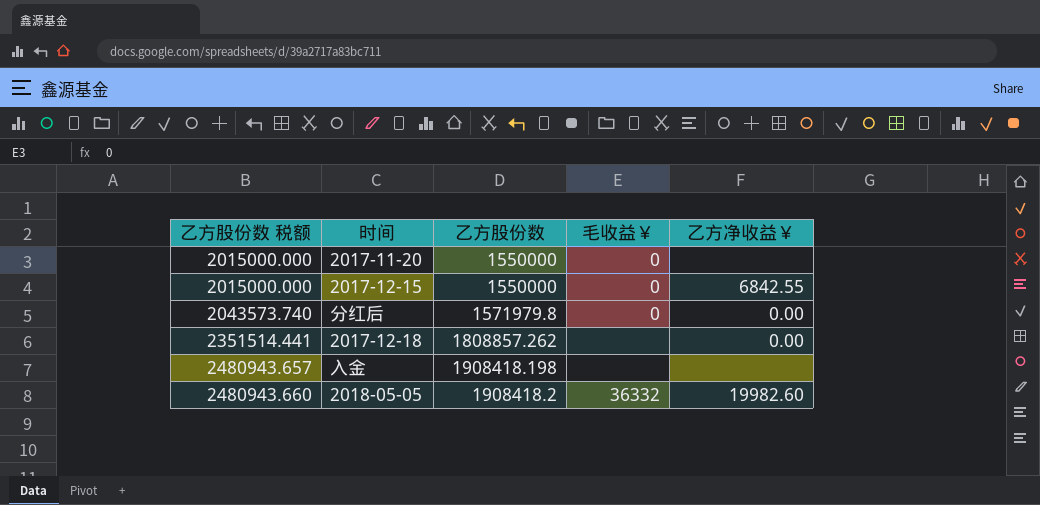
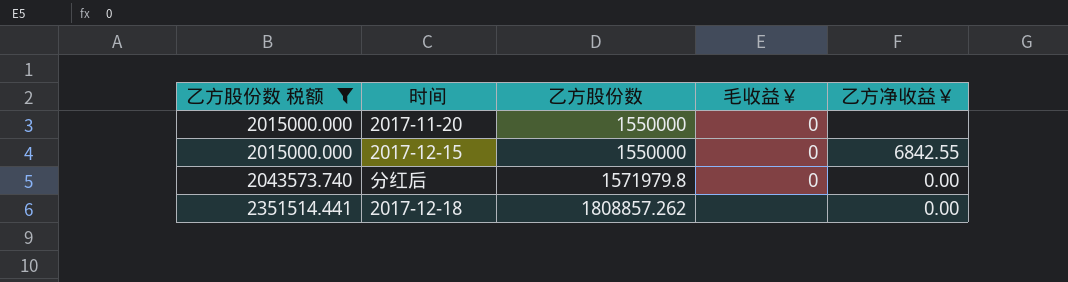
filter: none -> 乙方股份数 税额 <= 2351514.441

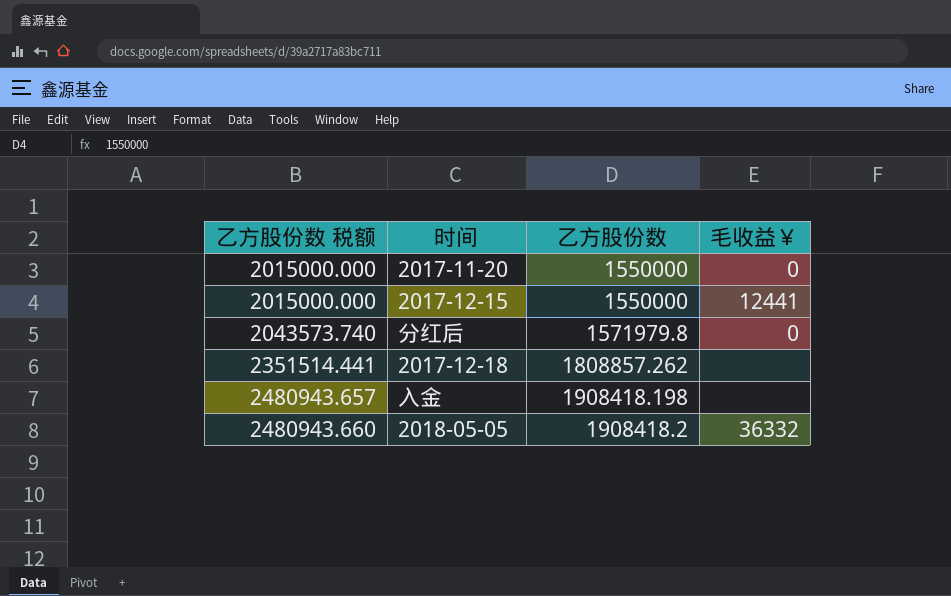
filter: 乙方股份数 税额 <= 2351514.441 -> none
column 乙方净收益￥ | position: 5 -> none
2017-12-15 | 毛收益￥: 0 -> 12441

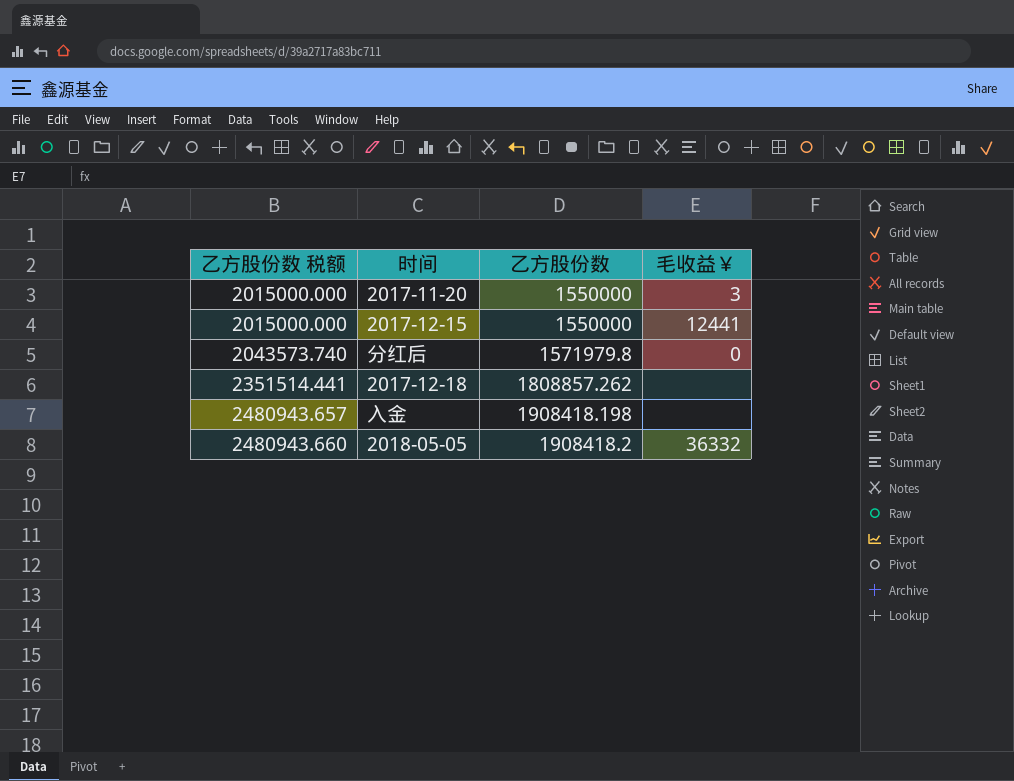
2017-11-20 | 毛收益￥: 0 -> 3

